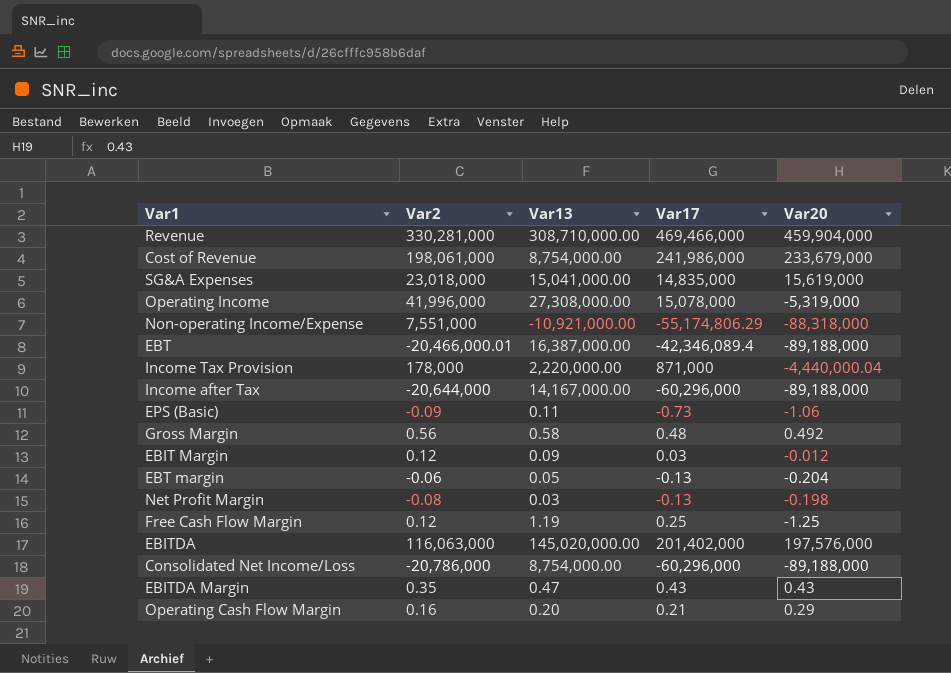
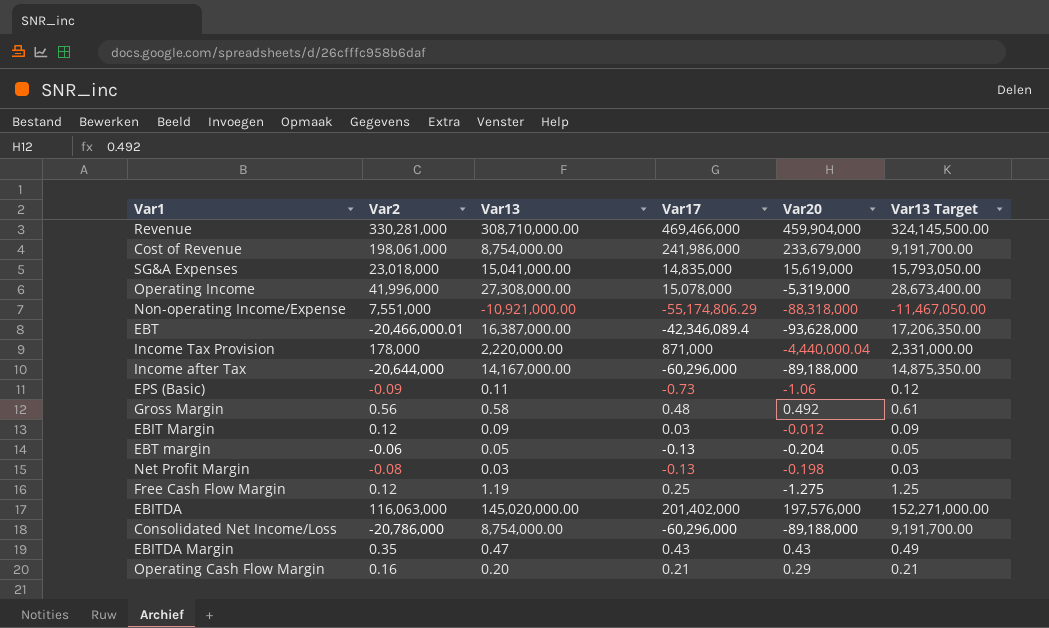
column Var13 Target | formula: none -> [Var13] * 1.05
EBT | Var20: -89,188,000 -> -93,628,000
Free Cash Flow Margin | Var20: -1.25 -> -1.275

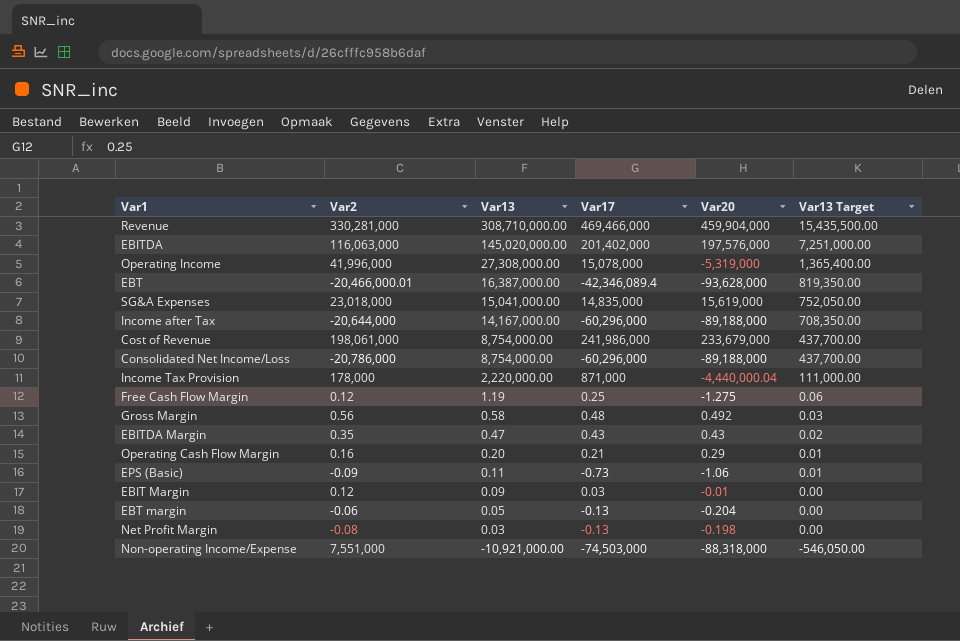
row order: none -> Var13 descending
column Var13 Target | formula: [Var13] * 1.05 -> [Var13] * 0.05
EBIT Margin | Var20: -0.012 -> -0.01
Non-operating Income/Expense | Var17: -55,174,806.29 -> -74,503,000

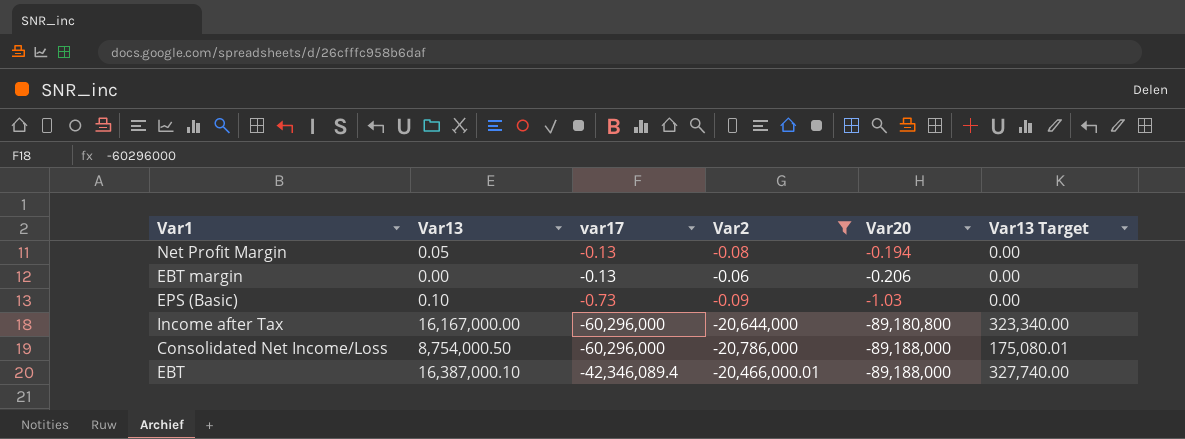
filter: none -> Var2 <= -0.06
row order: Var13 descending -> Var20 descending
column name: Var17 -> var17
column Var2 | position: 2 -> 4
column Var13 Target | formula: [Var13] * 0.05 -> [Var13] * 0.02
Net Profit Margin | Var13: 0.03 -> 0.05
Net Profit Margin | Var20: -0.198 -> -0.194
EBT margin | Var13: 0.05 -> 0.00
EBT margin | Var20: -0.204 -> -0.206
EPS (Basic) | Var13: 0.11 -> 0.10
EPS (Basic) | Var20: -1.06 -> -1.03
Income after Tax | Var13: 14,167,000.00 -> 16,167,000.00
Income after Tax | Var20: -89,188,000 -> -89,180,800
Consolidated Net Income/Loss | Var13: 8,754,000.00 -> 8,754,000.50
EBT | Var13: 16,387,000.00 -> 16,387,000.10
EBT | Var20: -93,628,000 -> -89,188,000

